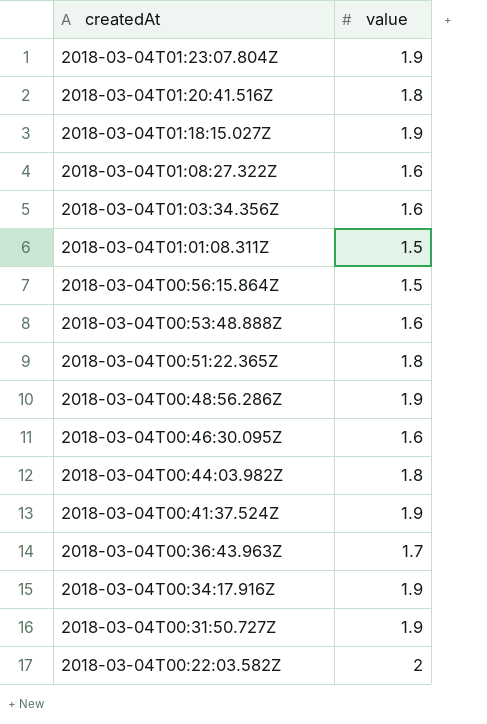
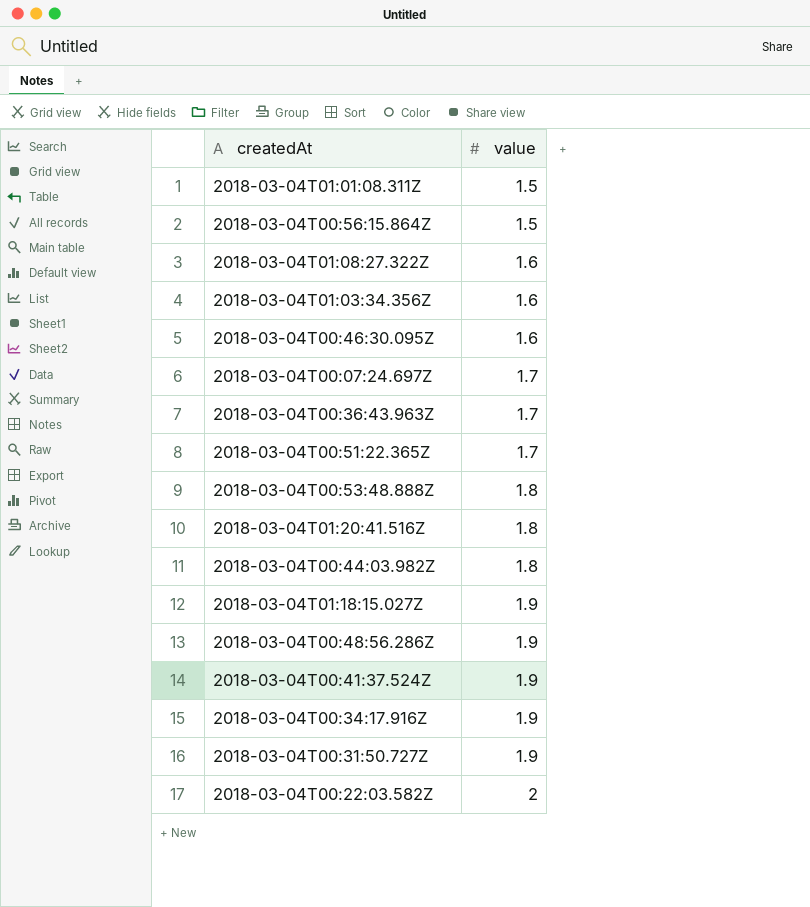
row order: createdAt descending -> value ascending
row 2018-03-04T01:23:07.804Z: 1.9 -> none
row 2018-03-04T00:07:24.697Z: none -> 1.7
2018-03-04T00:51:22.365Z | value: 1.8 -> 1.7
2018-03-04T00:53:48.888Z | value: 1.6 -> 1.8

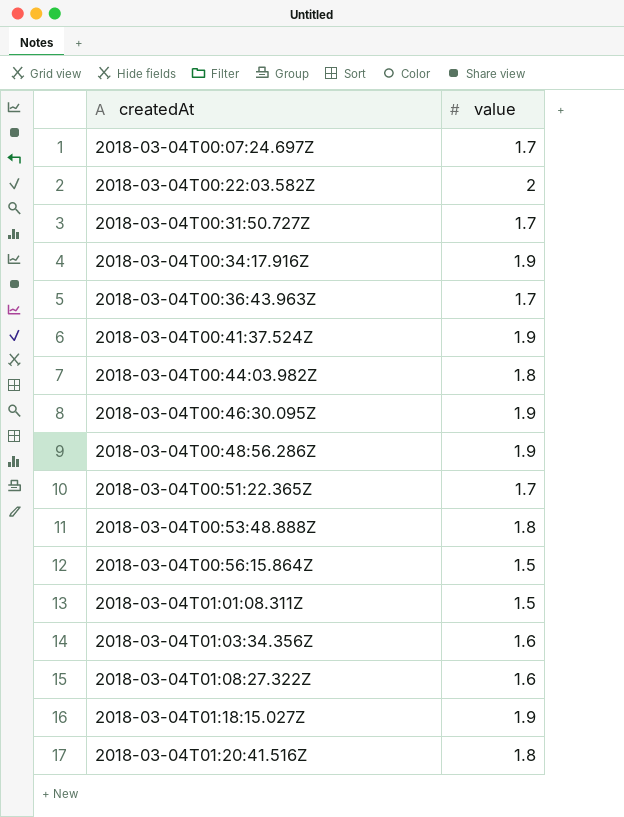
row order: value ascending -> createdAt ascending
2018-03-04T00:31:50.727Z | value: 1.9 -> 1.7
2018-03-04T00:46:30.095Z | value: 1.6 -> 1.9

